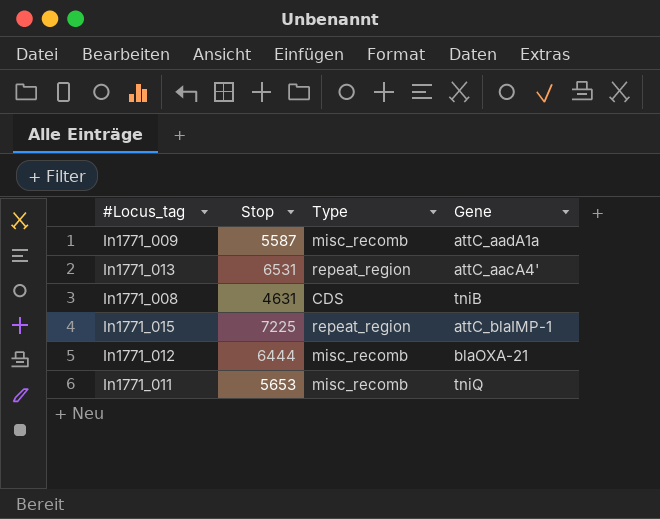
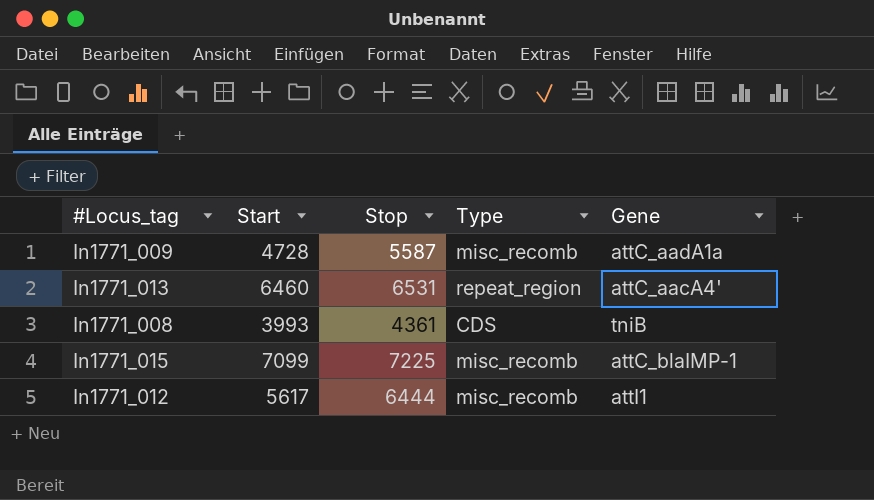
column Start | position: none -> 2
row In1771_011: 5653 | misc_recomb | tniQ -> none
In1771_008 | Stop: 4631 -> 4361
In1771_015 | Type: repeat_region -> misc_recomb
In1771_012 | Gene: blaOXA-21 -> attI1

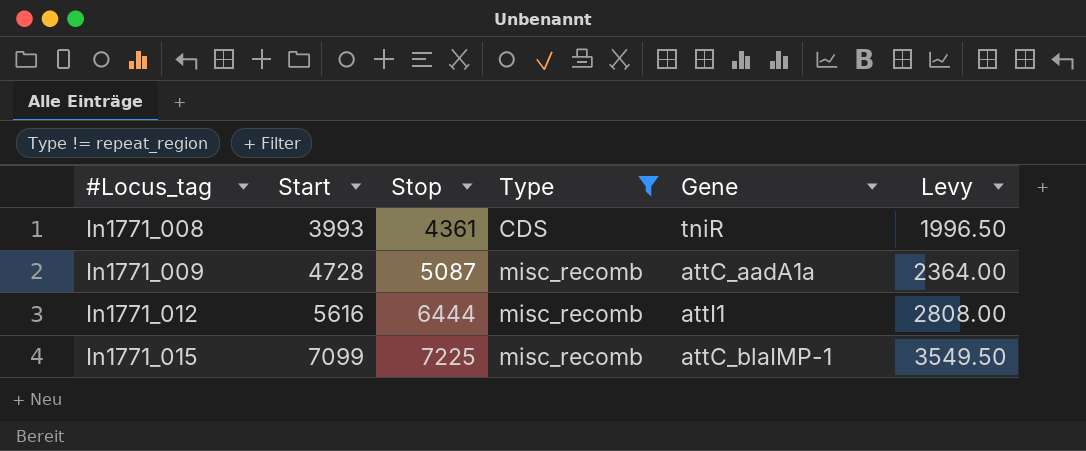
filter: none -> Type != repeat_region
row order: none -> #Locus_tag ascending
column Levy | formula: none -> [Start] * 0.5
In1771_008 | Gene: tniB -> tniR
In1771_009 | Stop: 5587 -> 5087
In1771_012 | Start: 5617 -> 5616

